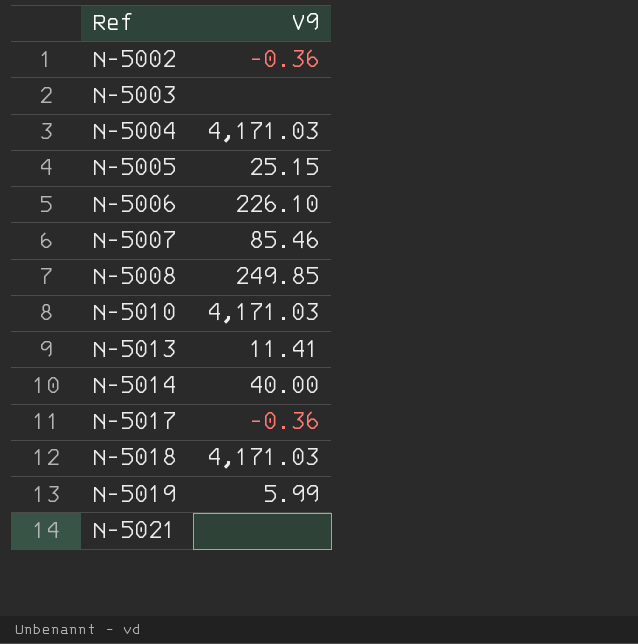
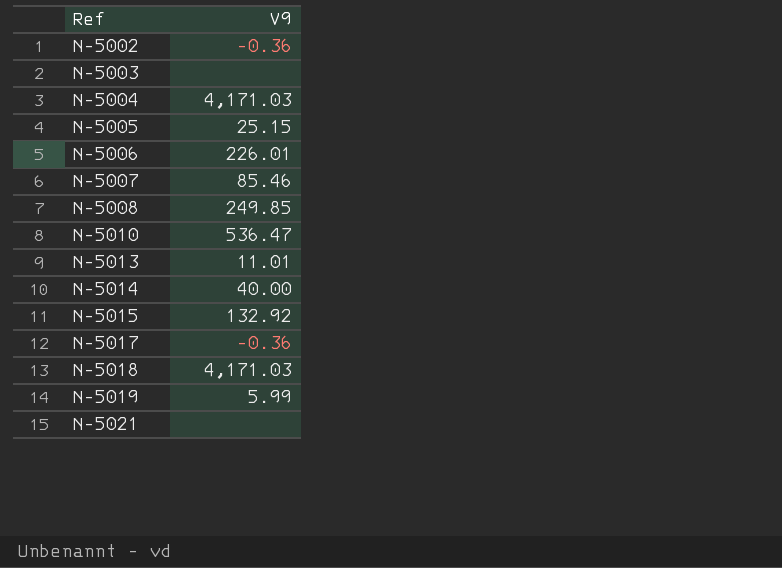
N-5006 | V9: 226.10 -> 226.01
N-5010 | V9: 4,171.03 -> 536.47
N-5013 | V9: 11.41 -> 11.01
row N-5015: none -> 132.92

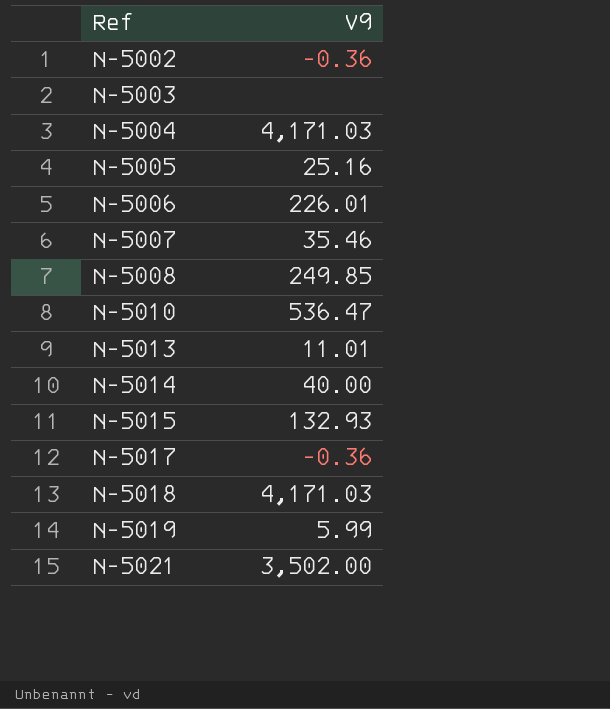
N-5005 | V9: 25.15 -> 25.16
N-5007 | V9: 85.46 -> 35.46
N-5015 | V9: 132.92 -> 132.93
N-5021 | V9: none -> 3,502.00

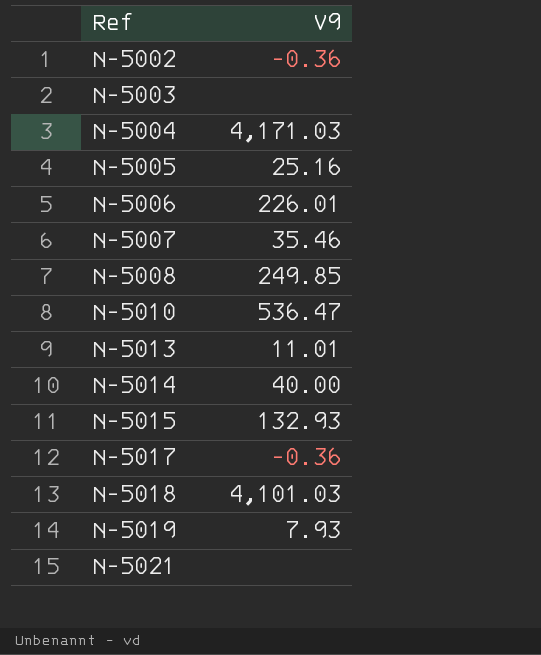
N-5018 | V9: 4,171.03 -> 4,101.03
N-5019 | V9: 5.99 -> 7.93
N-5021 | V9: 3,502.00 -> none

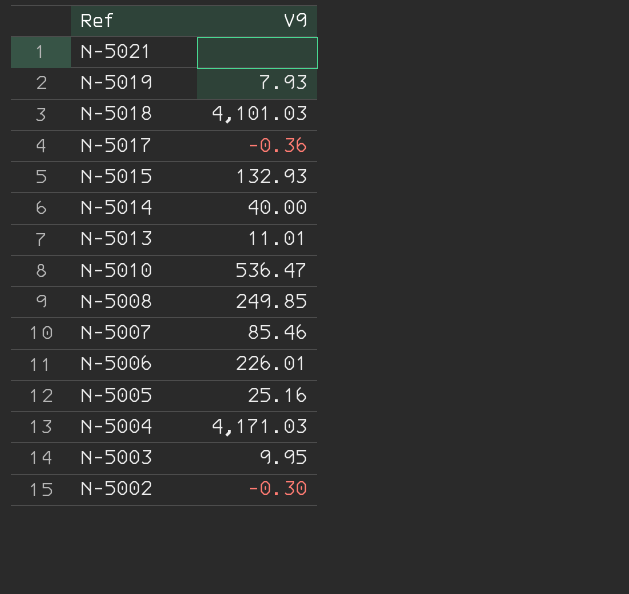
row order: Ref ascending -> Ref descending
N-5007 | V9: 35.46 -> 85.46
N-5003 | V9: none -> 9.95
N-5002 | V9: -0.36 -> -0.30

